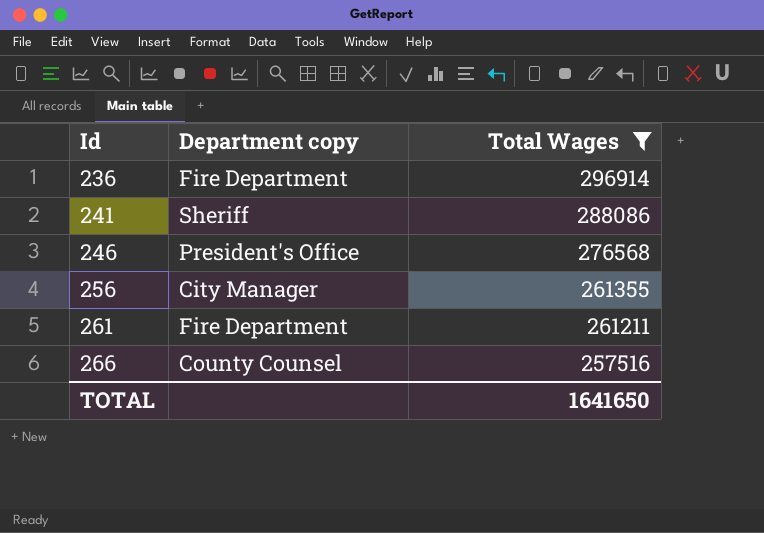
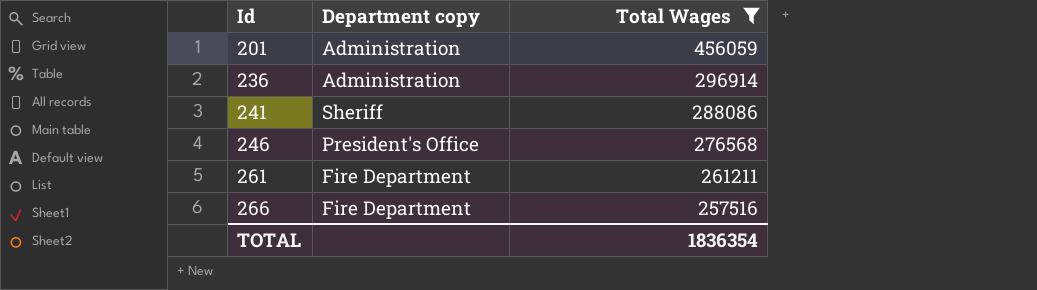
row 256: City Manager | 261355 -> none
row 201: none -> Administration | 456059
236 | Department copy: Fire Department -> Administration
266 | Department copy: County Counsel -> Fire Department
TOTAL | Total Wages: 1641650 -> 1836354

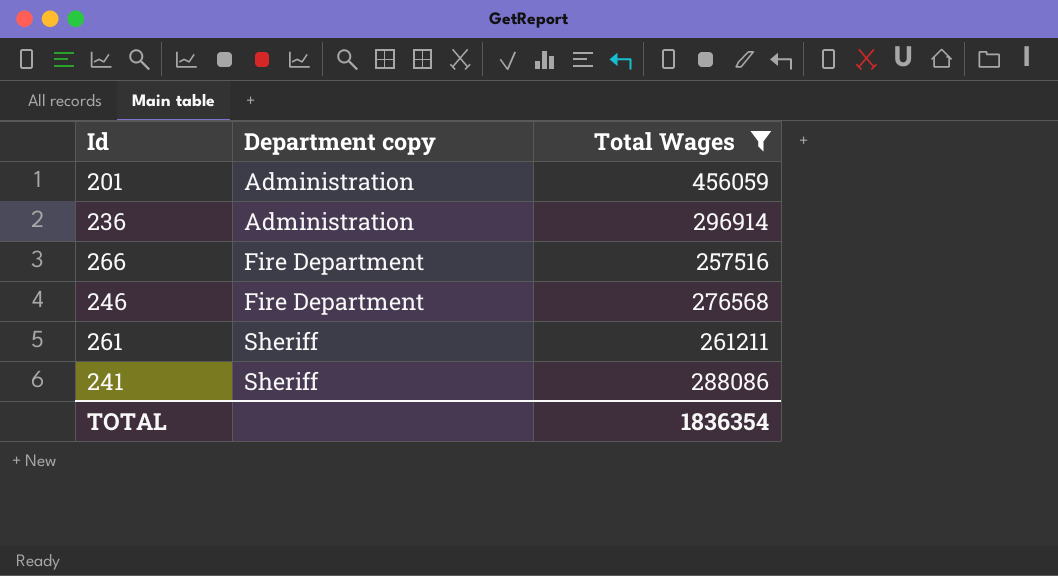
row order: Id ascending -> Department copy ascending
246 | Department copy: President's Office -> Fire Department
261 | Department copy: Fire Department -> Sheriff

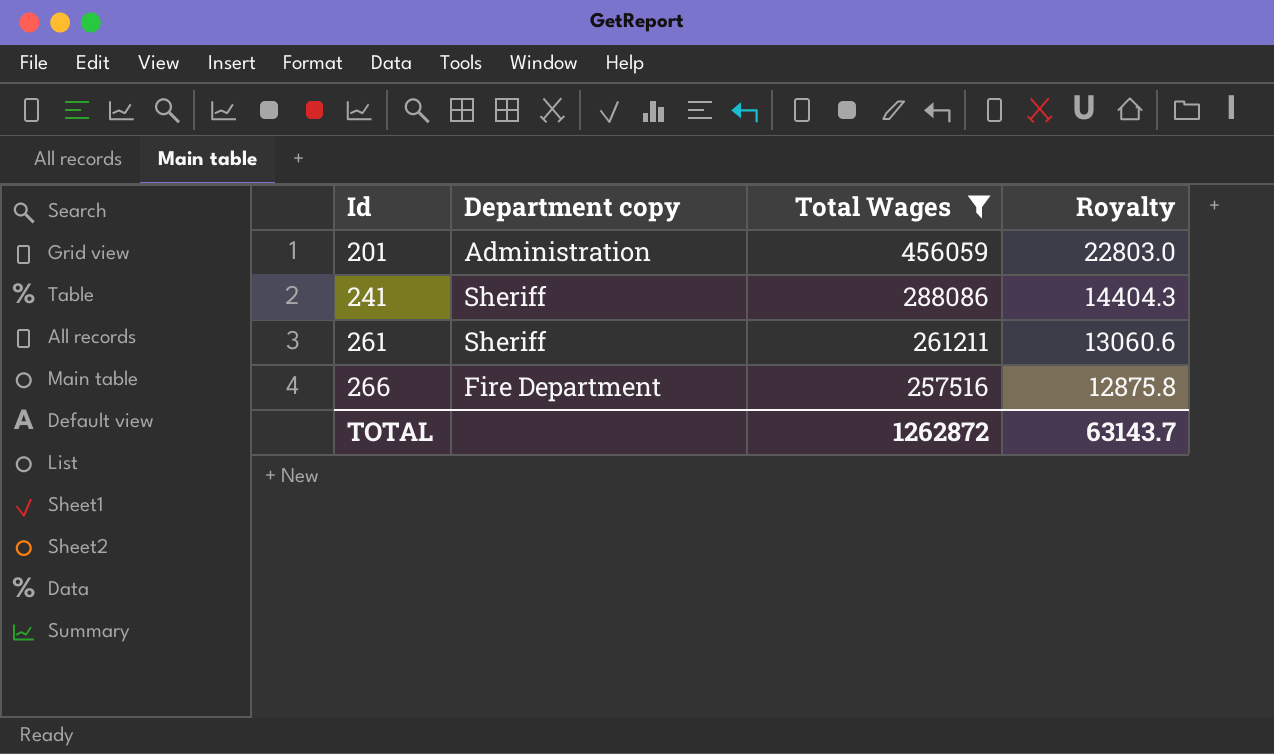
row order: Department copy ascending -> Id ascending
column Royalty | formula: none -> [Total Wages] * 0.05
row 236: Administration | 296914 -> none
row 246: Fire Department | 276568 -> none
TOTAL | Total Wages: 1836354 -> 1262872

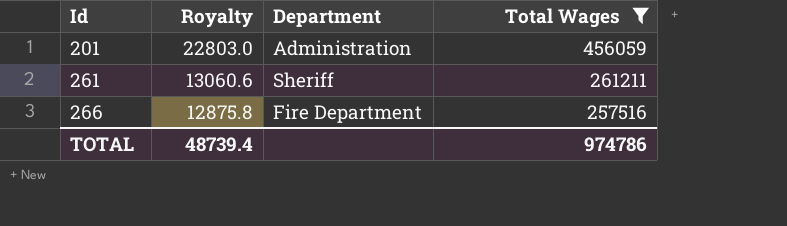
column Royalty | position: 4 -> 2
column name: Department copy -> Department
row 241: Sheriff | 288086 | 14404.3 -> none
TOTAL | Royalty: 63143.7 -> 48739.4
TOTAL | Total Wages: 1262872 -> 974786

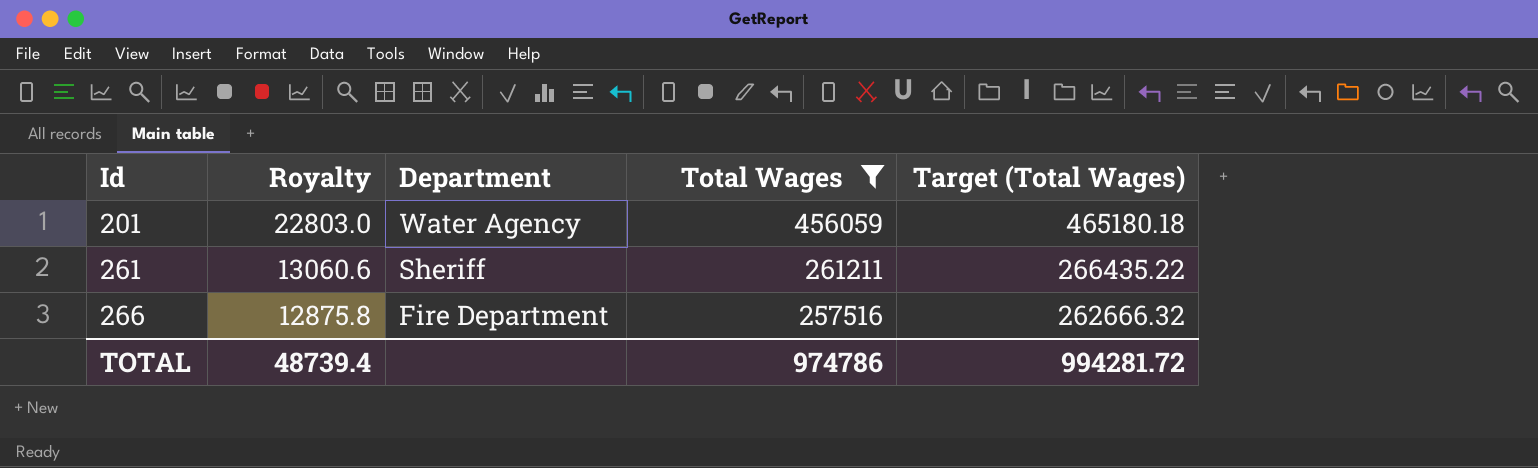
column Target (Total Wages) | formula: none -> [Total Wages] * 1.02
201 | Department: Administration -> Water Agency

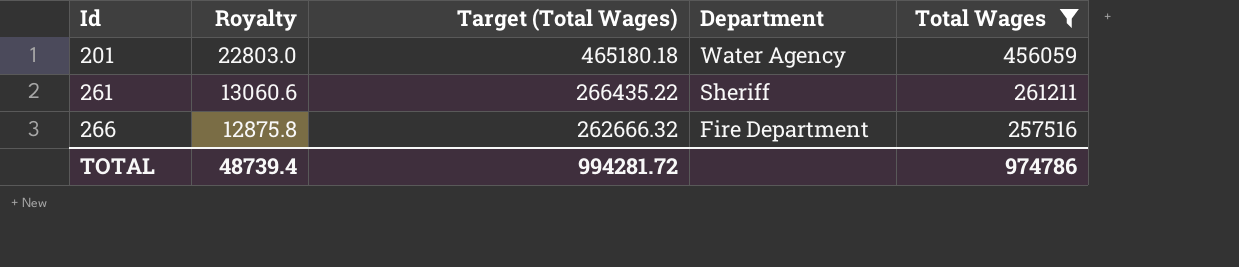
column Target (Total Wages) | position: 5 -> 3

